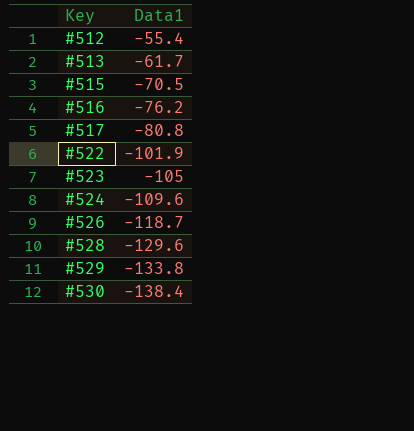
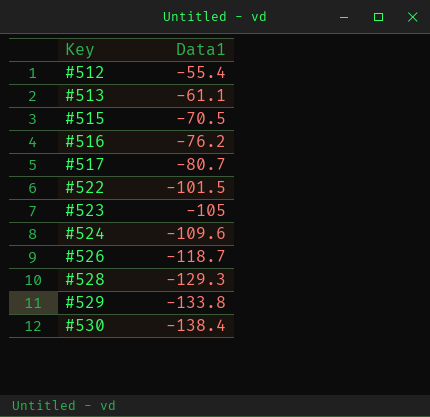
#513 | Data1: -61.7 -> -61.1
#517 | Data1: -80.8 -> -80.7
#522 | Data1: -101.9 -> -101.5
#528 | Data1: -129.6 -> -129.3

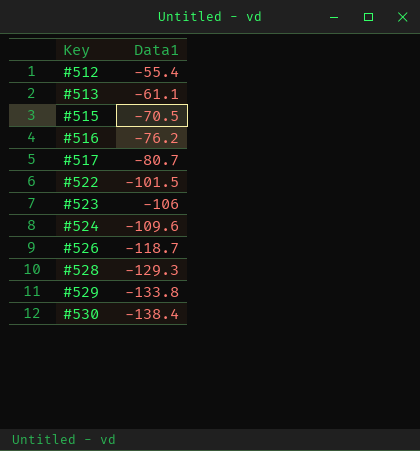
#523 | Data1: -105 -> -106

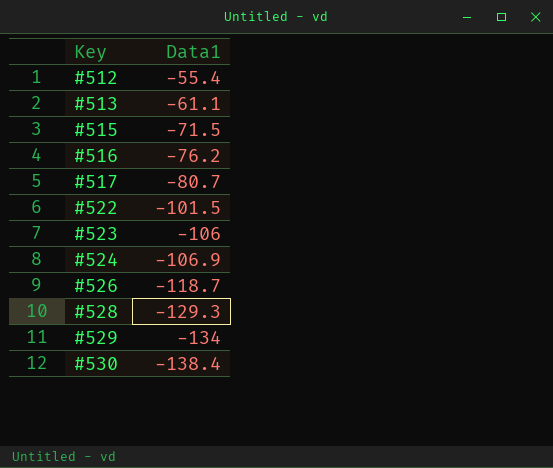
#515 | Data1: -70.5 -> -71.5
#524 | Data1: -109.6 -> -106.9
#529 | Data1: -133.8 -> -134

